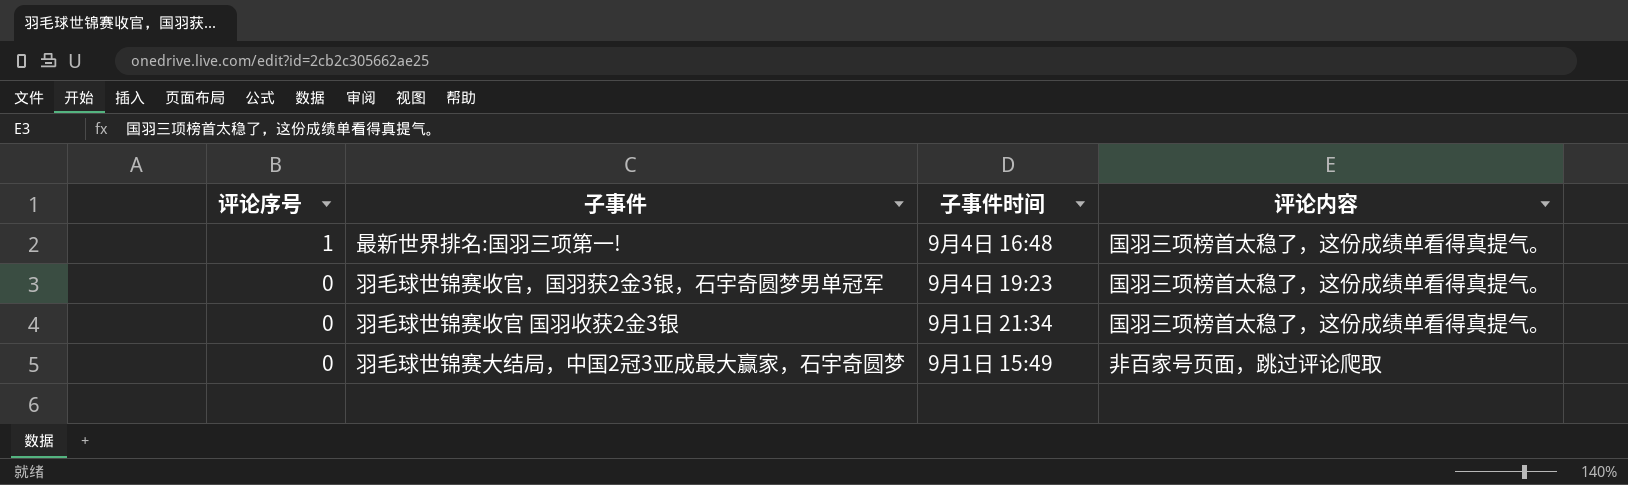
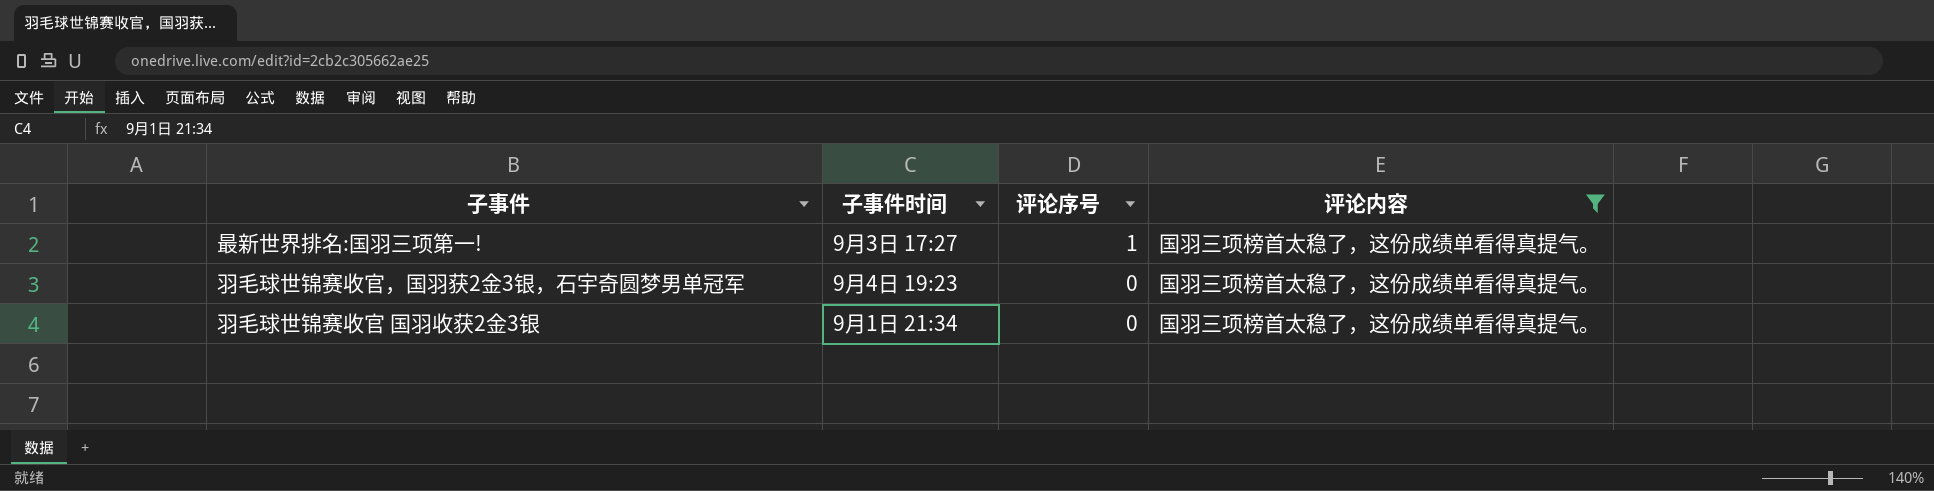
filter: none -> 评论内容 = 国羽三项榜首太稳了，这份成绩单看得真提气。
column 评论序号 | position: 1 -> 3
最新世界排名:国羽三项第一! | 子事件时间: 9月4日 16:48 -> 9月3日 17:27

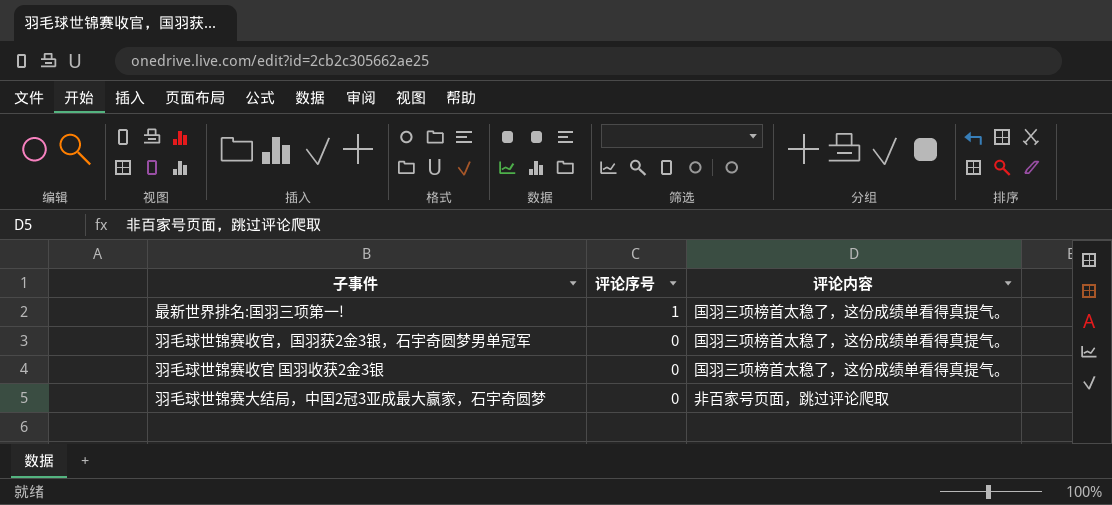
filter: 评论内容 = 国羽三项榜首太稳了，这份成绩单看得真提气。 -> none
column 子事件时间 | position: 2 -> none

